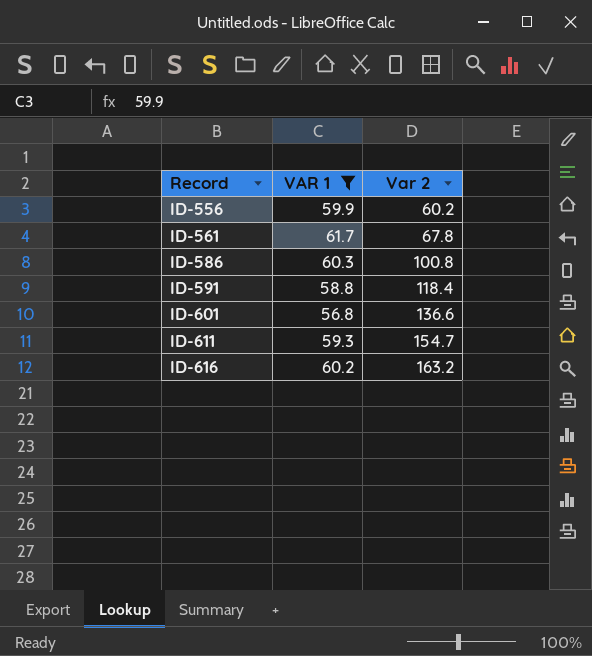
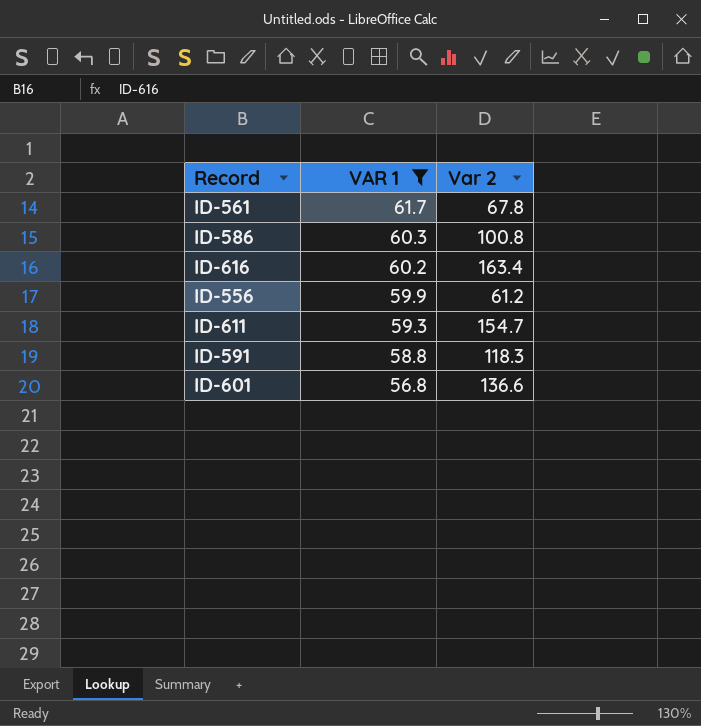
row order: Record ascending -> VAR 1 descending
ID-616 | Var 2: 163.2 -> 163.4
ID-556 | Var 2: 60.2 -> 61.2
ID-591 | Var 2: 118.4 -> 118.3

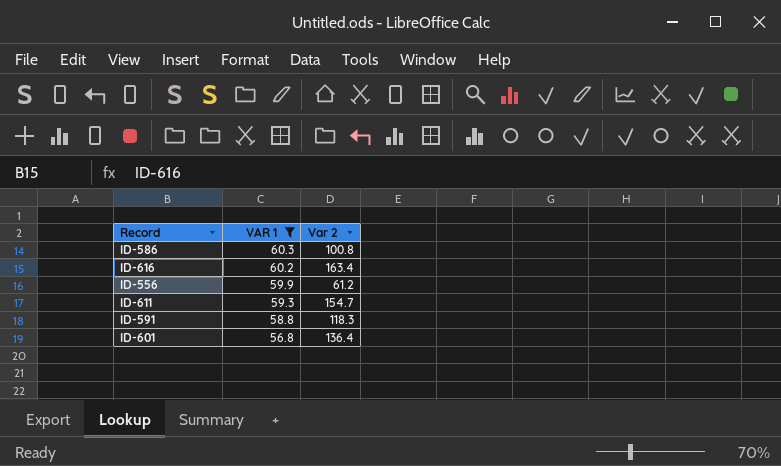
row ID-561: 61.7 | 67.8 -> none
ID-601 | Var 2: 136.6 -> 136.4

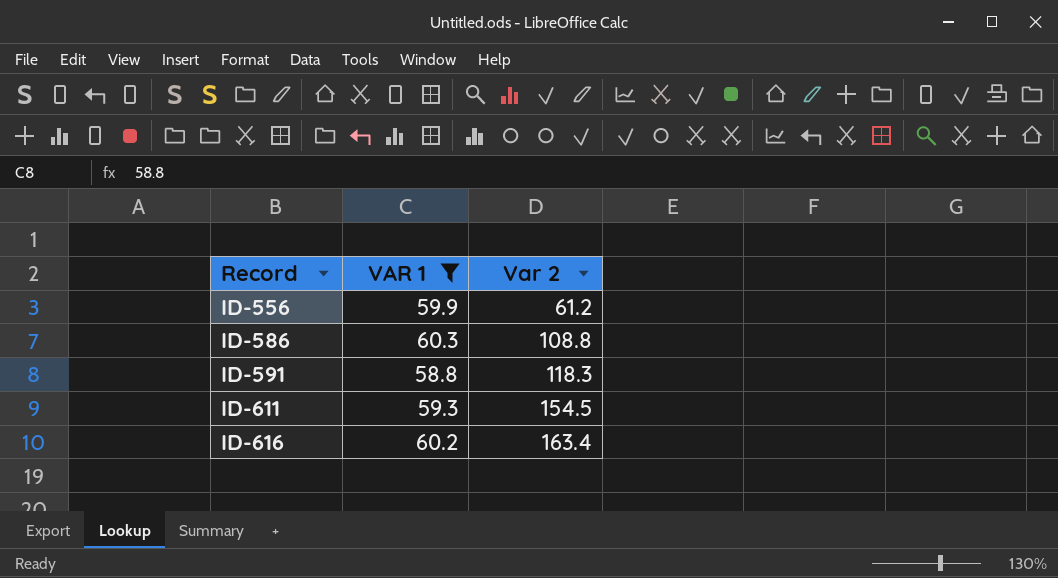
row order: VAR 1 descending -> Record ascending
row ID-601: 56.8 | 136.4 -> none
ID-586 | Var 2: 100.8 -> 108.8
ID-611 | Var 2: 154.7 -> 154.5

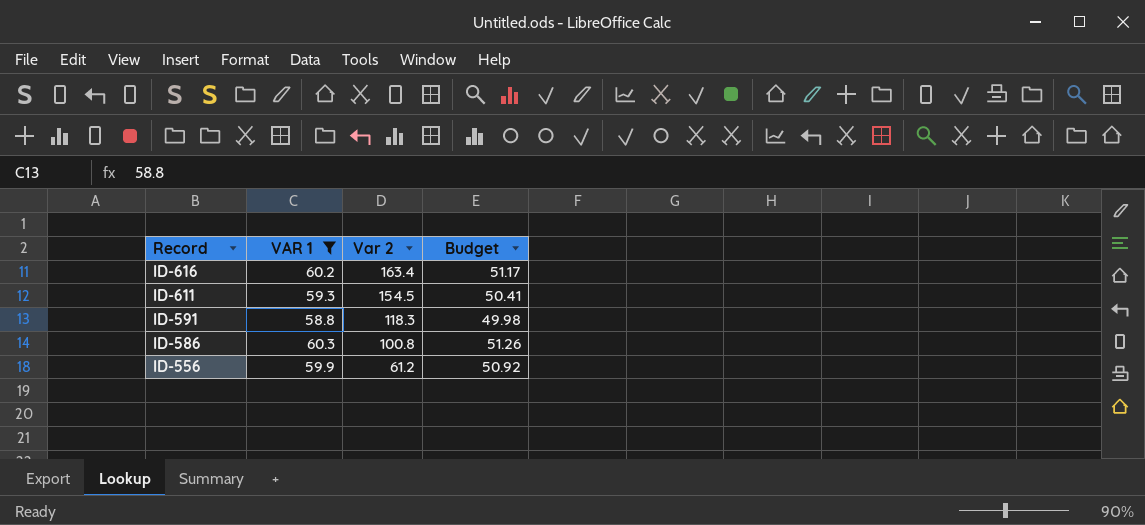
row order: Record ascending -> Record descending
column Budget | formula: none -> [VAR 1] * 0.85
ID-586 | Var 2: 108.8 -> 100.8

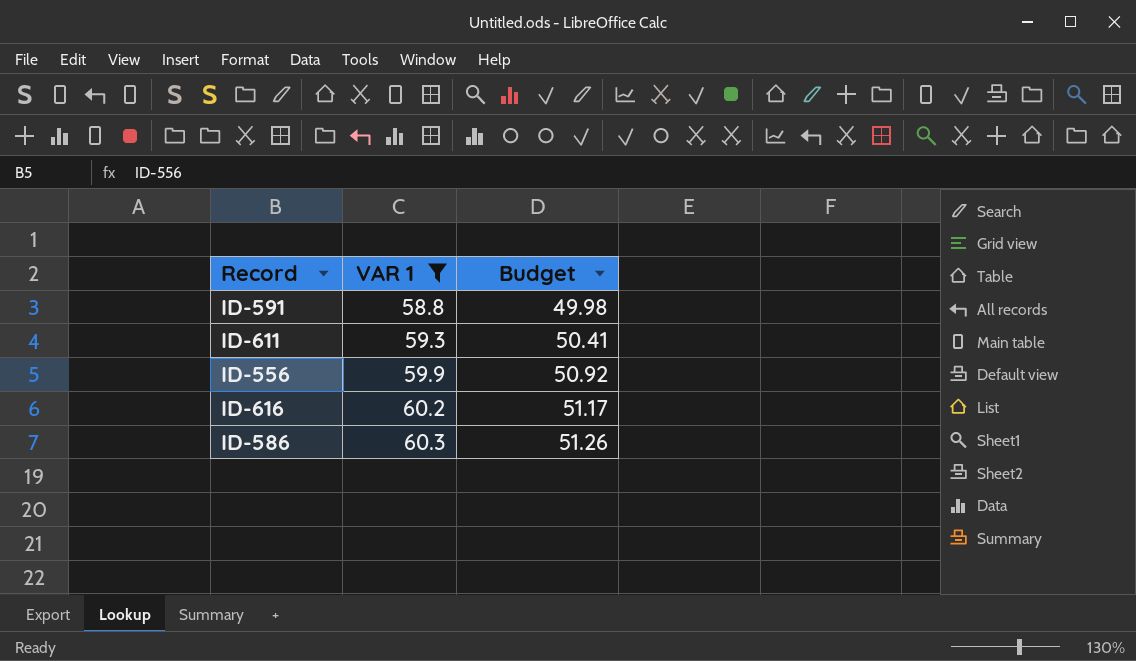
row order: Record descending -> VAR 1 ascending
column Var 2 | position: 3 -> none

